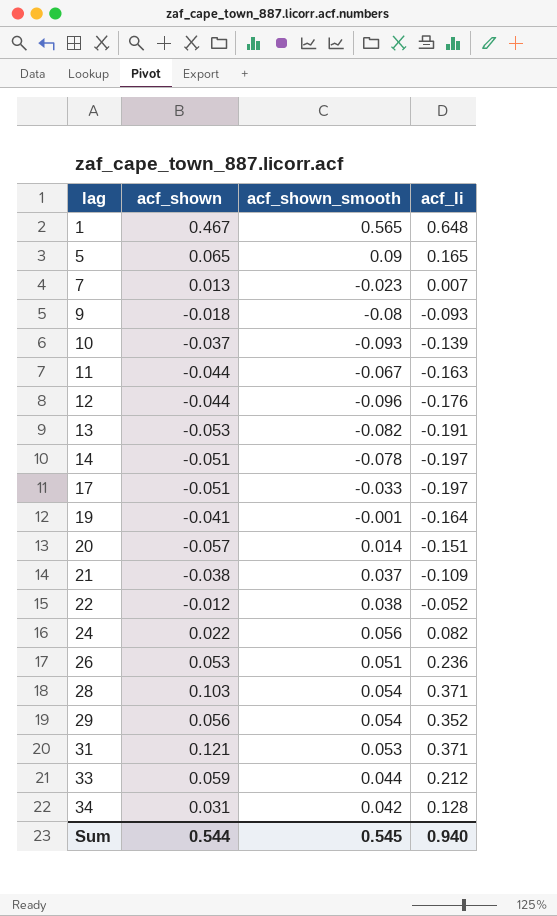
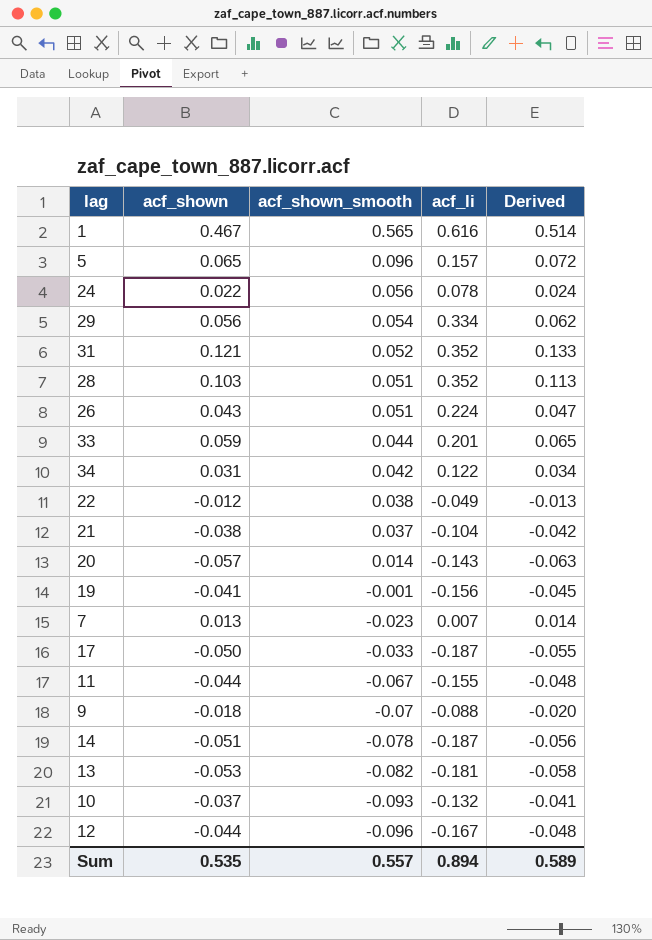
row order: lag ascending -> acf_shown_smooth descending
column Derived | formula: none -> [acf_shown] * 1.1
1 | acf_li: 0.648 -> 0.616
5 | acf_shown_smooth: 0.09 -> 0.096
5 | acf_li: 0.165 -> 0.157
24 | acf_li: 0.082 -> 0.078
29 | acf_li: 0.352 -> 0.334
31 | acf_shown_smooth: 0.053 -> 0.052
31 | acf_li: 0.371 -> 0.352
28 | acf_shown_smooth: 0.054 -> 0.051
28 | acf_li: 0.371 -> 0.352
26 | acf_shown: 0.053 -> 0.043
26 | acf_li: 0.236 -> 0.224
33 | acf_li: 0.212 -> 0.201
34 | acf_li: 0.128 -> 0.122
22 | acf_li: -0.052 -> -0.049
21 | acf_li: -0.109 -> -0.104
20 | acf_li: -0.151 -> -0.143
19 | acf_li: -0.164 -> -0.156
17 | acf_shown: -0.051 -> -0.050
17 | acf_li: -0.197 -> -0.187
11 | acf_li: -0.163 -> -0.155
9 | acf_shown_smooth: -0.08 -> -0.07
9 | acf_li: -0.093 -> -0.088
14 | acf_li: -0.197 -> -0.187
13 | acf_li: -0.191 -> -0.181
10 | acf_li: -0.139 -> -0.132
12 | acf_li: -0.176 -> -0.167
Sum | acf_shown: 0.544 -> 0.535
Sum | acf_shown_smooth: 0.545 -> 0.557
Sum | acf_li: 0.940 -> 0.894

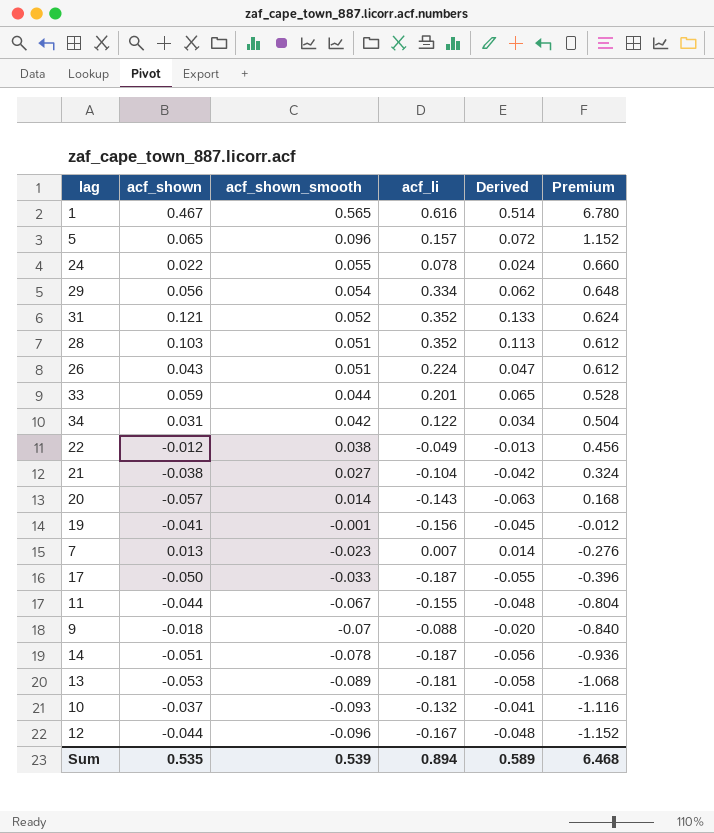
column Premium | formula: none -> [acf_shown_smooth] * 12
24 | acf_shown_smooth: 0.056 -> 0.055
21 | acf_shown_smooth: 0.037 -> 0.027
13 | acf_shown_smooth: -0.082 -> -0.089
Sum | acf_shown_smooth: 0.557 -> 0.539

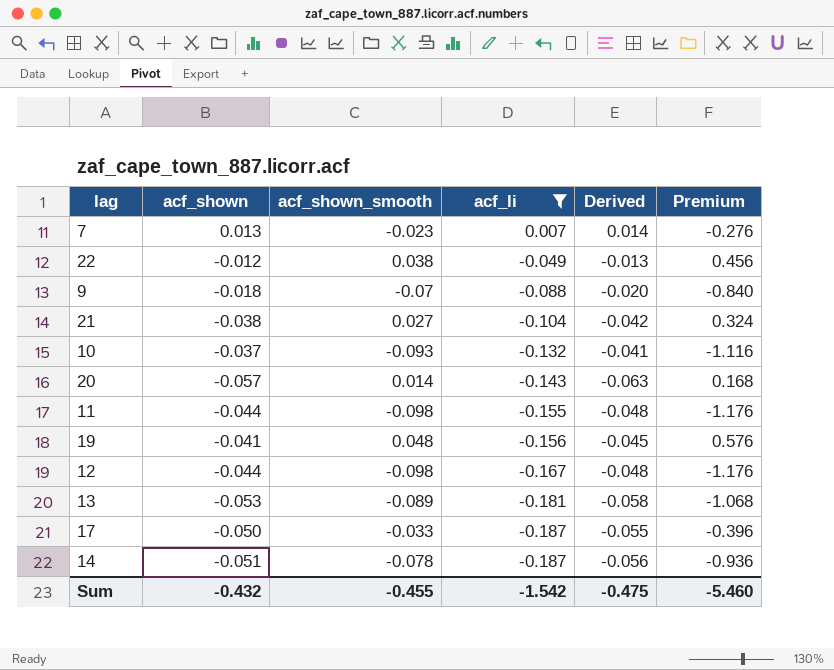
filter: none -> acf_li <= 0.007
row order: acf_shown_smooth descending -> acf_li descending
11 | acf_shown_smooth: -0.067 -> -0.098
11 | Premium: -0.804 -> -1.176
19 | acf_shown_smooth: -0.001 -> 0.048
19 | Premium: -0.012 -> 0.576
12 | acf_shown_smooth: -0.096 -> -0.098
12 | Premium: -1.152 -> -1.176
Sum | acf_shown: 0.535 -> -0.432
Sum | acf_shown_smooth: 0.539 -> -0.455
Sum | acf_li: 0.894 -> -1.542
Sum | Derived: 0.589 -> -0.475
Sum | Premium: 6.468 -> -5.460

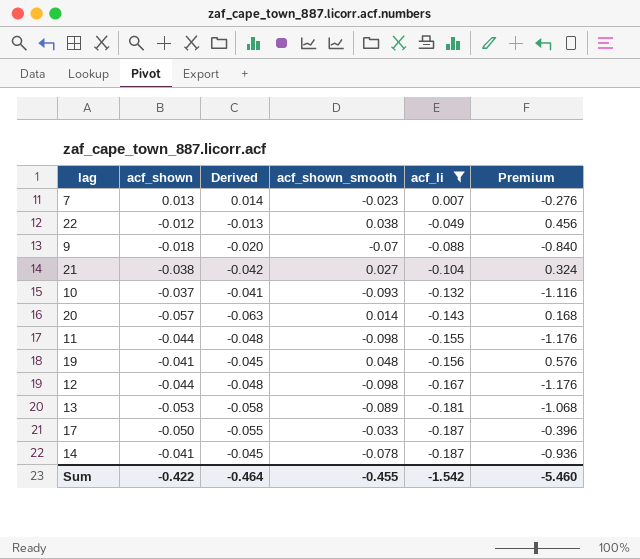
column Derived | position: 5 -> 3
14 | acf_shown: -0.051 -> -0.041
14 | Derived: -0.056 -> -0.045
Sum | acf_shown: -0.432 -> -0.422
Sum | Derived: -0.475 -> -0.464

